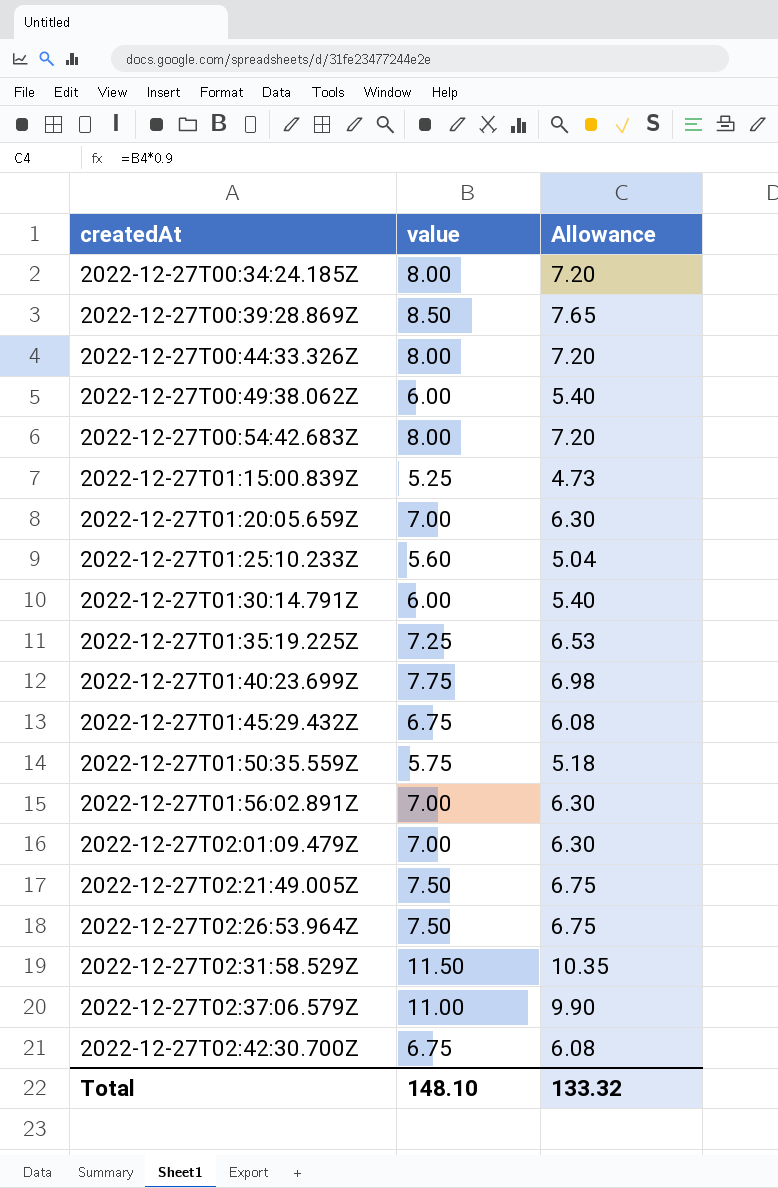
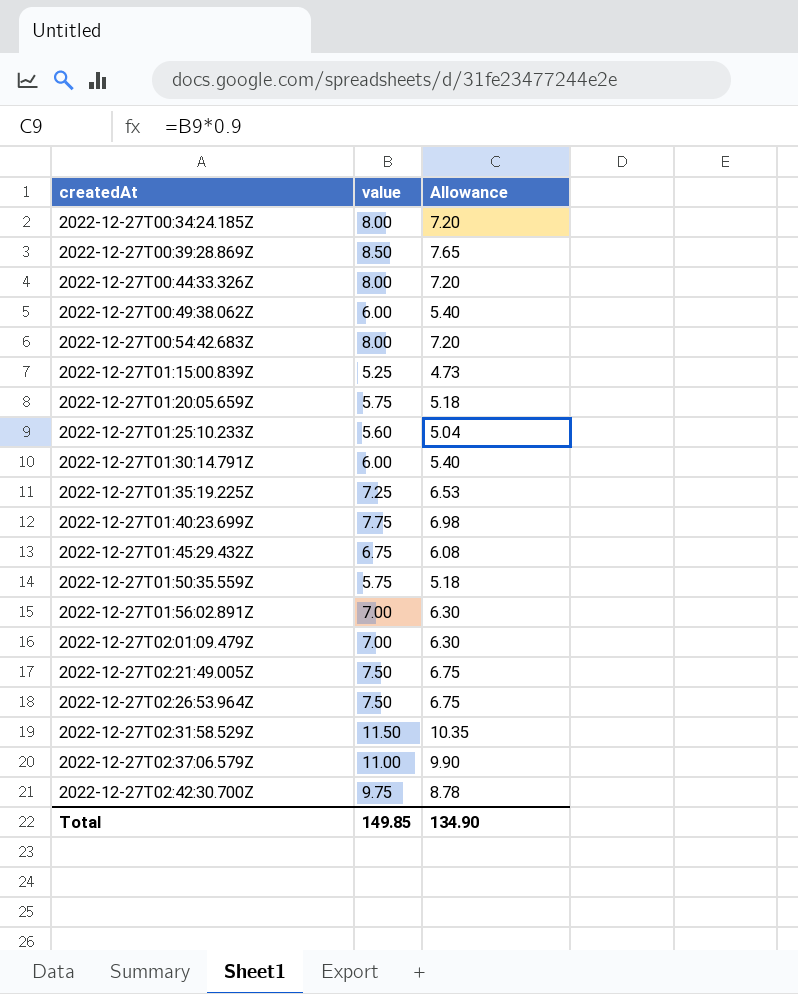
2022-12-27T01:20:05.659Z | value: 7.00 -> 5.75
2022-12-27T01:20:05.659Z | Allowance: 6.30 -> 5.18
2022-12-27T02:42:30.700Z | value: 6.75 -> 9.75
2022-12-27T02:42:30.700Z | Allowance: 6.08 -> 8.78
Total | value: 148.10 -> 149.85
Total | Allowance: 133.32 -> 134.90

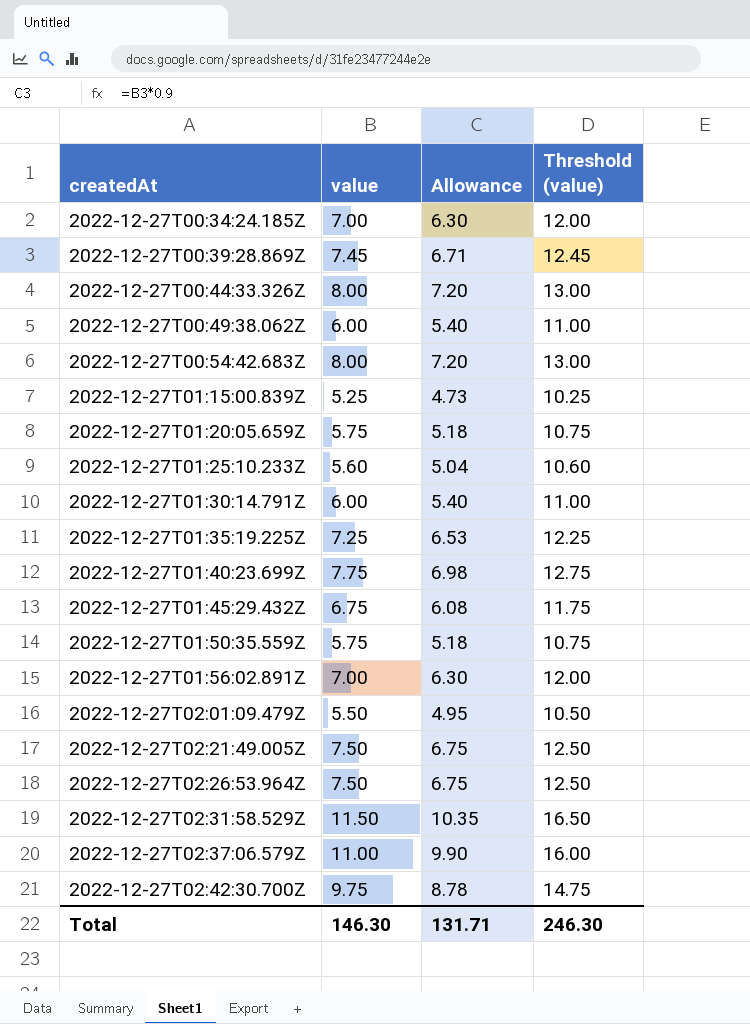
column Threshold (value) | formula: none -> [value] + 5
2022-12-27T00:34:24.185Z | value: 8.00 -> 7.00
2022-12-27T00:34:24.185Z | Allowance: 7.20 -> 6.30
2022-12-27T00:39:28.869Z | value: 8.50 -> 7.45
2022-12-27T00:39:28.869Z | Allowance: 7.65 -> 6.71
2022-12-27T02:01:09.479Z | value: 7.00 -> 5.50
2022-12-27T02:01:09.479Z | Allowance: 6.30 -> 4.95
Total | value: 149.85 -> 146.30
Total | Allowance: 134.90 -> 131.71

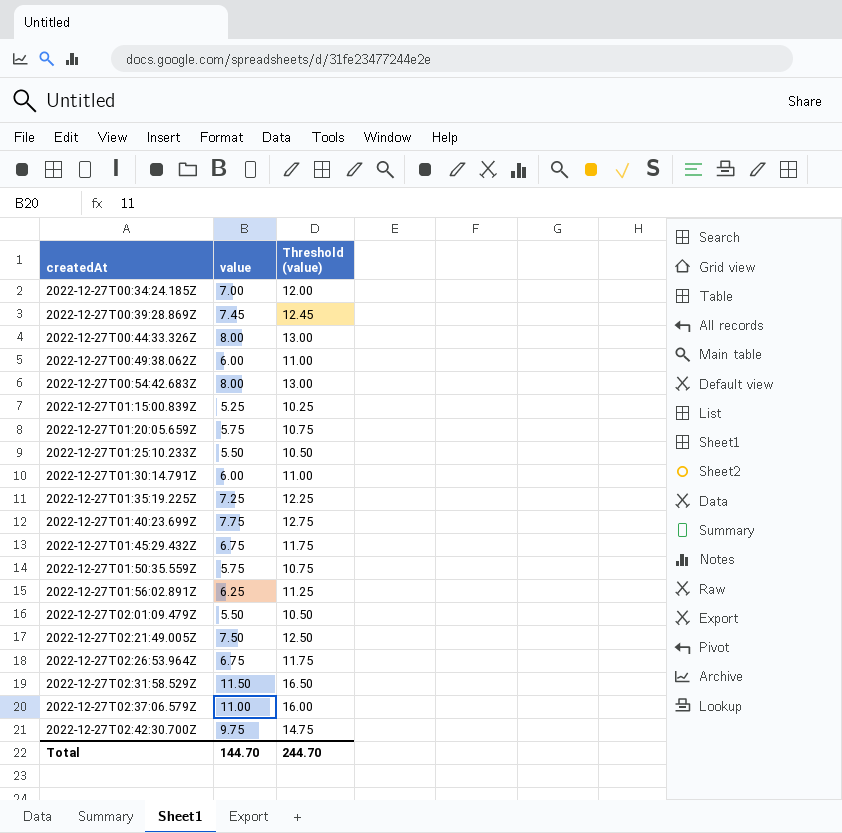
column Allowance | formula: [value] * 0.9 -> none
2022-12-27T01:25:10.233Z | value: 5.60 -> 5.50
2022-12-27T01:25:10.233Z | Threshold (value): 10.60 -> 10.50
2022-12-27T01:56:02.891Z | value: 7.00 -> 6.25
2022-12-27T01:56:02.891Z | Threshold (value): 12.00 -> 11.25
2022-12-27T02:26:53.964Z | value: 7.50 -> 6.75
2022-12-27T02:26:53.964Z | Threshold (value): 12.50 -> 11.75
Total | value: 146.30 -> 144.70
Total | Threshold (value): 246.30 -> 244.70

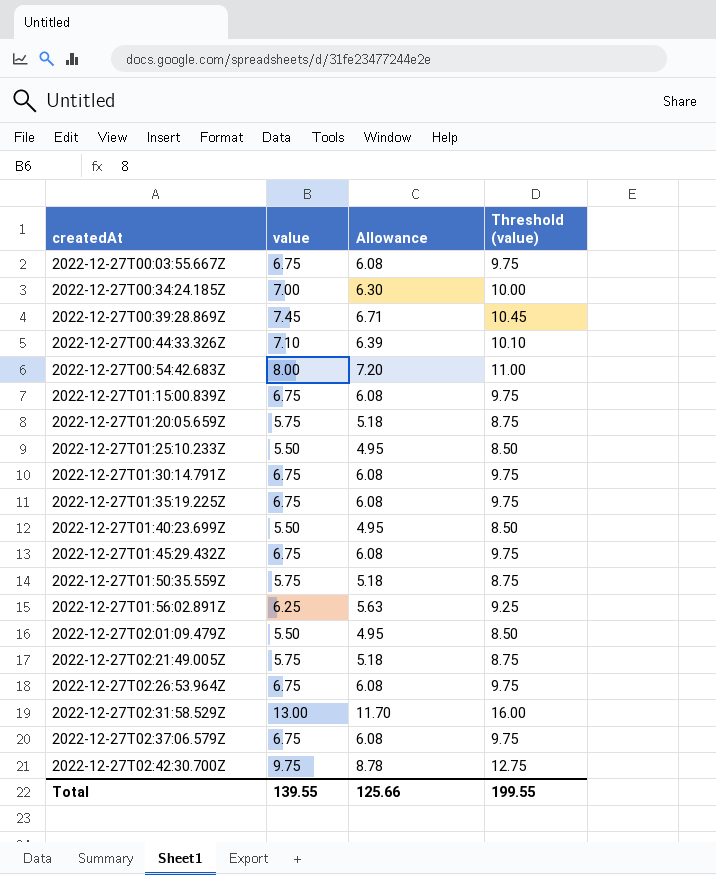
column Allowance | formula: none -> [value] * 0.9
column Threshold (value) | formula: [value] + 5 -> [value] + 3
row 2022-12-27T00:49:38.062Z: 6.00 | 11.00 -> none
row 2022-12-27T00:03:55.667Z: none -> 6.75 | 6.08 | 9.75
2022-12-27T00:44:33.326Z | value: 8.00 -> 7.10
2022-12-27T01:15:00.839Z | value: 5.25 -> 6.75
2022-12-27T01:30:14.791Z | value: 6.00 -> 6.75
2022-12-27T01:35:19.225Z | value: 7.25 -> 6.75
2022-12-27T01:40:23.699Z | value: 7.75 -> 5.50
2022-12-27T02:21:49.005Z | value: 7.50 -> 5.75
2022-12-27T02:31:58.529Z | value: 11.50 -> 13.00
2022-12-27T02:37:06.579Z | value: 11.00 -> 6.75
Total | value: 144.70 -> 139.55
Total | Threshold (value): 244.70 -> 199.55

